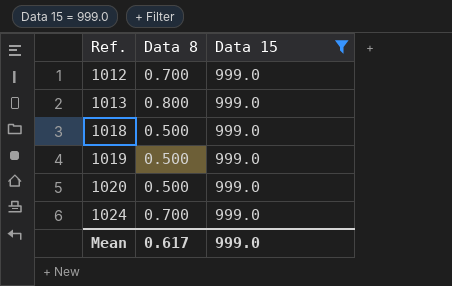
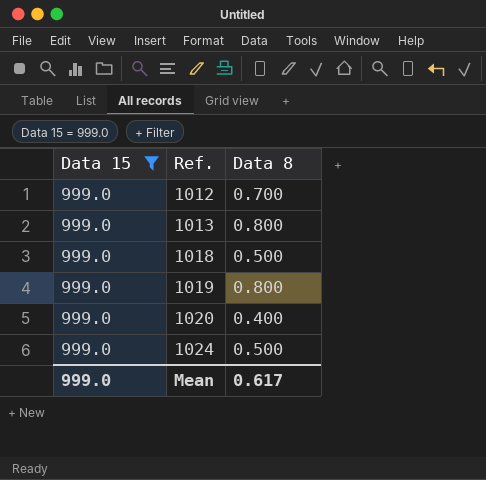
column Data 15 | position: 3 -> 1
1019 | Data 8: 0.500 -> 0.800
1020 | Data 8: 0.500 -> 0.400
1024 | Data 8: 0.700 -> 0.500

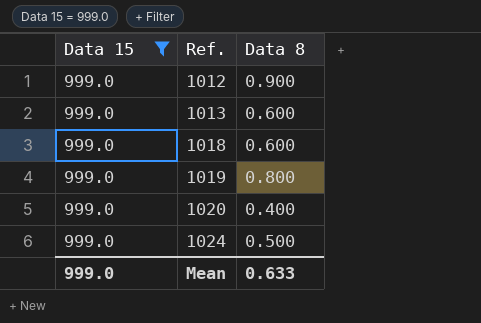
1012 | Data 8: 0.700 -> 0.900
1013 | Data 8: 0.800 -> 0.600
1018 | Data 8: 0.500 -> 0.600
Mean | Data 8: 0.617 -> 0.633

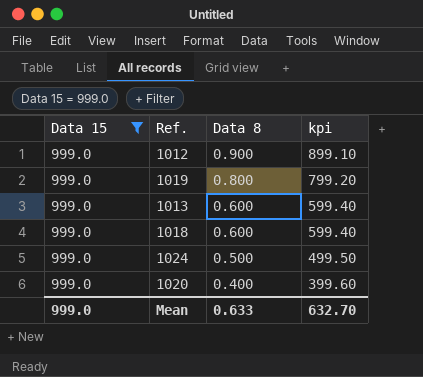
row order: Ref. ascending -> Data 8 descending
column kpi | formula: none -> [Data 15] * [Data 8]

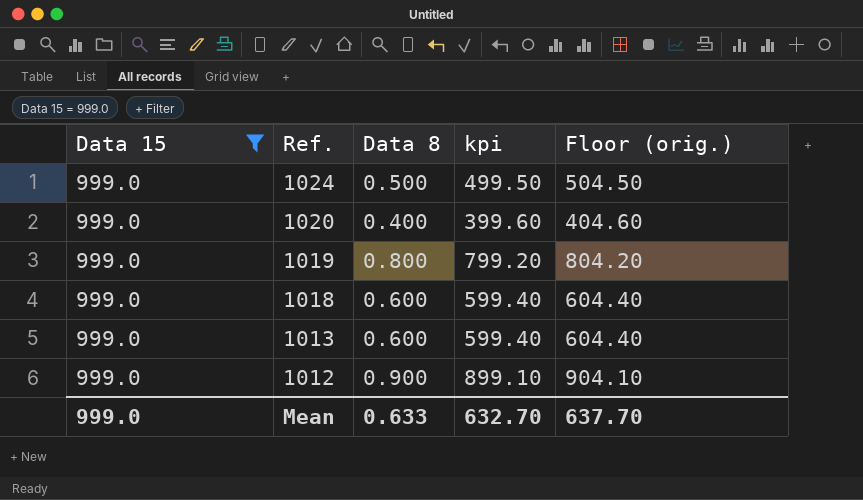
row order: Data 8 descending -> Ref. descending
column Floor (orig.) | formula: none -> [kpi] + 5

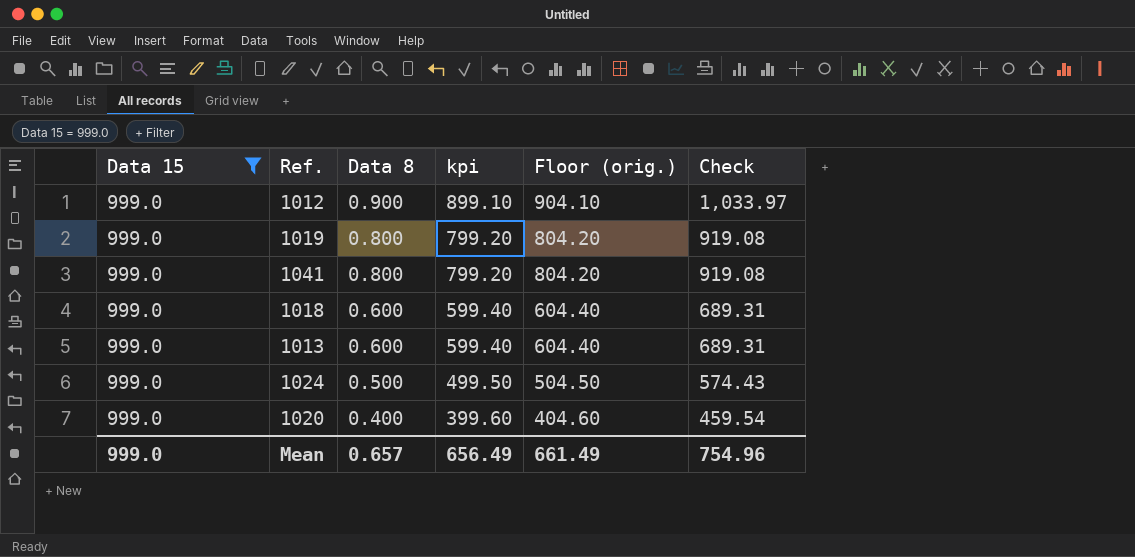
row order: Ref. descending -> Data 8 descending
column Check | formula: none -> [kpi] * 1.15
row 1041: none -> 999.0 | 0.800 | 799.20 | 804.20 | 919.08
Mean | Data 8: 0.633 -> 0.657
Mean | kpi: 632.70 -> 656.49
Mean | Floor (orig.): 637.70 -> 661.49

